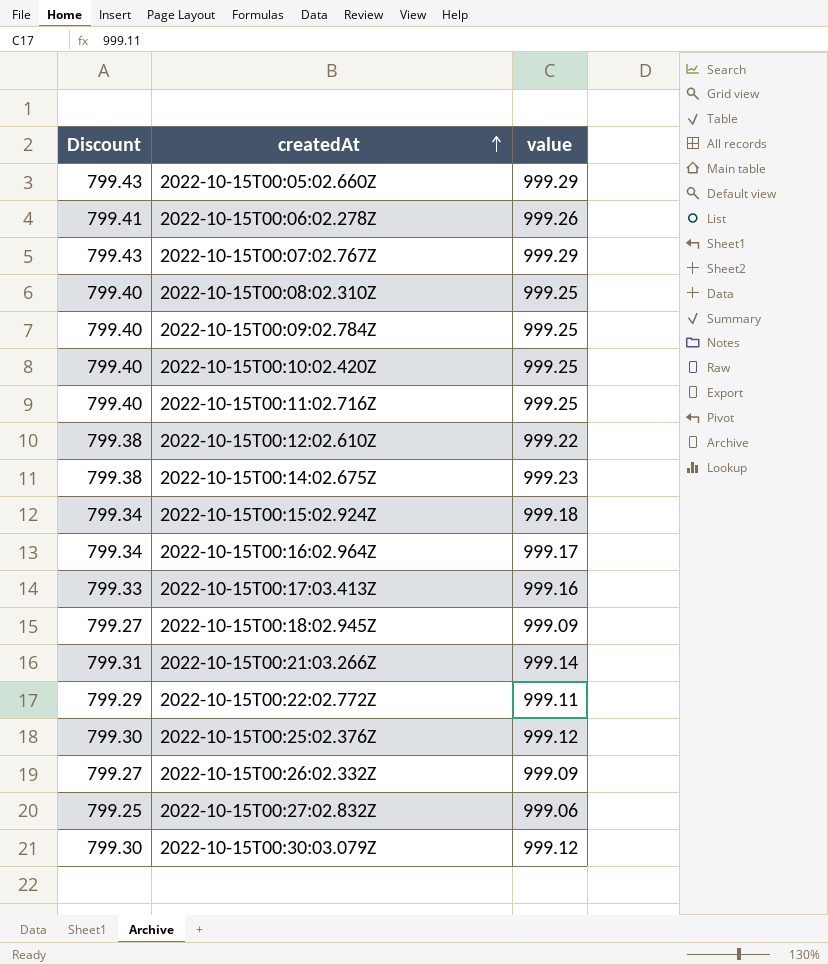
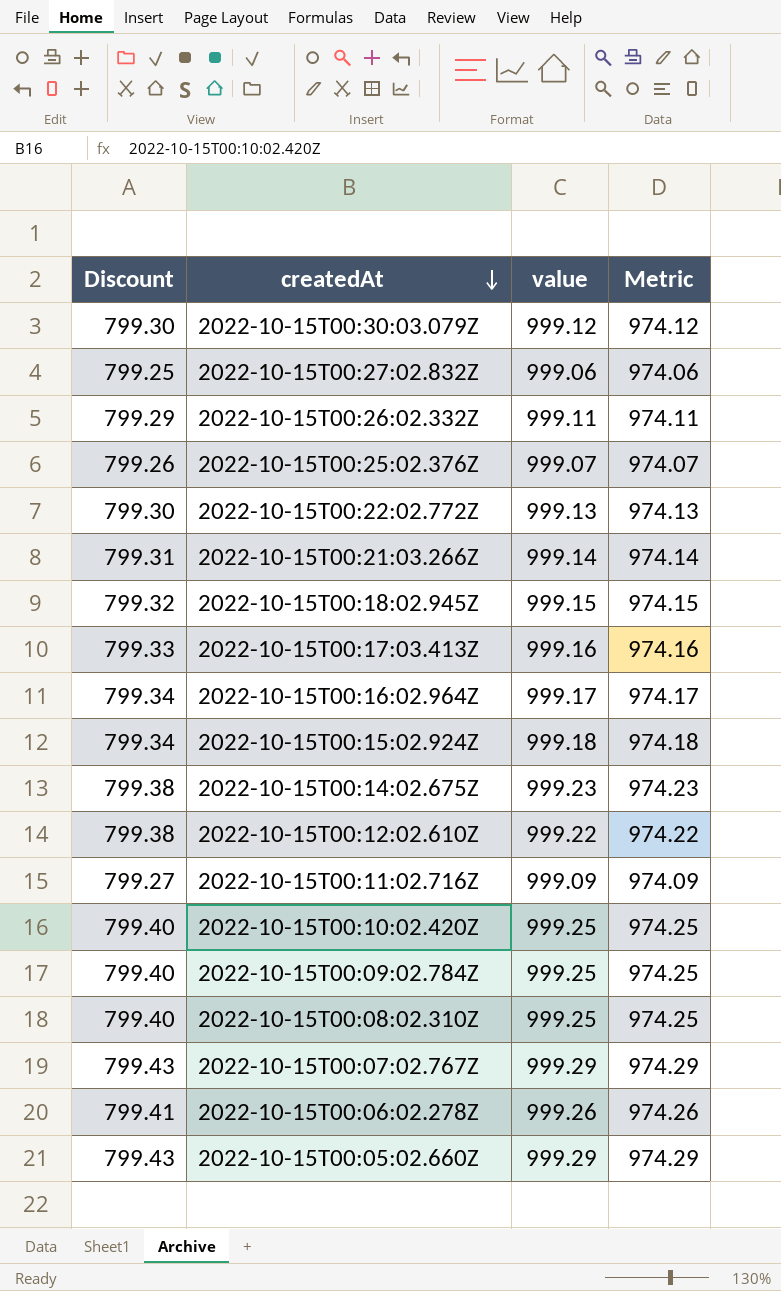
row order: createdAt ascending -> createdAt descending
column Metric | formula: none -> [value] - 25
2022-10-15T00:26:02.332Z | Discount: 799.27 -> 799.29
2022-10-15T00:26:02.332Z | value: 999.09 -> 999.11
2022-10-15T00:25:02.376Z | Discount: 799.30 -> 799.26
2022-10-15T00:25:02.376Z | value: 999.12 -> 999.07
2022-10-15T00:22:02.772Z | Discount: 799.29 -> 799.30
2022-10-15T00:22:02.772Z | value: 999.11 -> 999.13
2022-10-15T00:18:02.945Z | Discount: 799.27 -> 799.32
2022-10-15T00:18:02.945Z | value: 999.09 -> 999.15
2022-10-15T00:11:02.716Z | Discount: 799.40 -> 799.27
2022-10-15T00:11:02.716Z | value: 999.25 -> 999.09

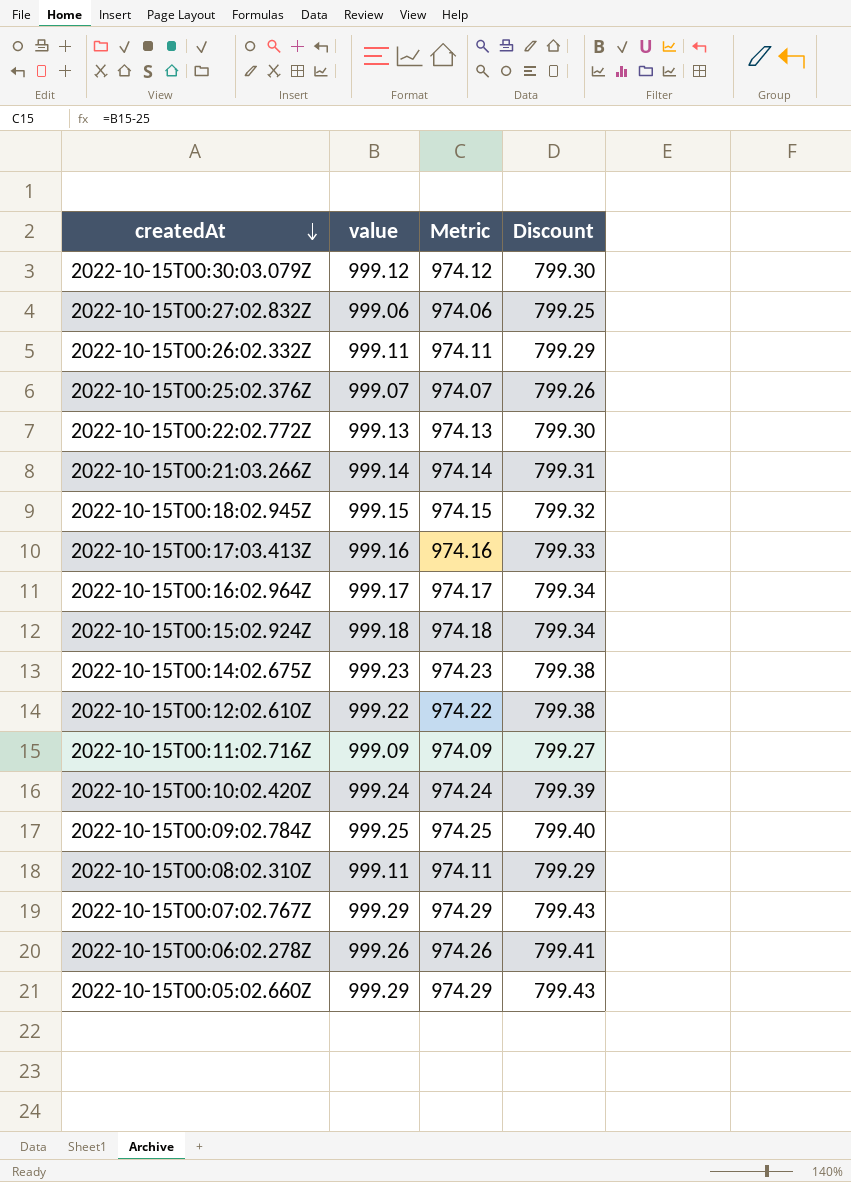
column Discount | position: 1 -> 4
2022-10-15T00:10:02.420Z | value: 999.25 -> 999.24
2022-10-15T00:10:02.420Z | Metric: 974.25 -> 974.24
2022-10-15T00:10:02.420Z | Discount: 799.40 -> 799.39
2022-10-15T00:08:02.310Z | value: 999.25 -> 999.11
2022-10-15T00:08:02.310Z | Metric: 974.25 -> 974.11
2022-10-15T00:08:02.310Z | Discount: 799.40 -> 799.29

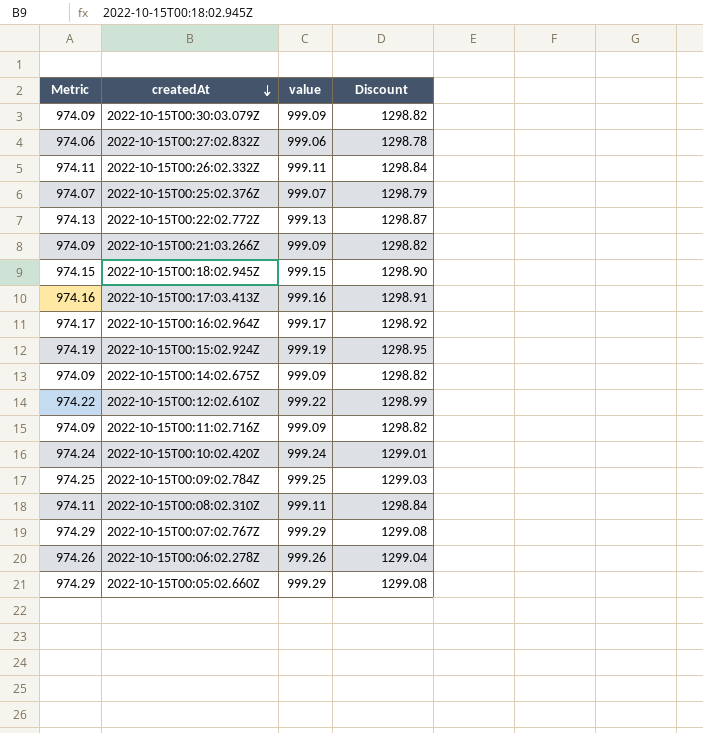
column Metric | position: 3 -> 1
column Discount | formula: [value] * 0.8 -> [value] * 1.3
2022-10-15T00:30:03.079Z | Metric: 974.12 -> 974.09
2022-10-15T00:30:03.079Z | value: 999.12 -> 999.09
2022-10-15T00:21:03.266Z | Metric: 974.14 -> 974.09
2022-10-15T00:21:03.266Z | value: 999.14 -> 999.09
2022-10-15T00:15:02.924Z | Metric: 974.18 -> 974.19
2022-10-15T00:15:02.924Z | value: 999.18 -> 999.19
2022-10-15T00:14:02.675Z | Metric: 974.23 -> 974.09
2022-10-15T00:14:02.675Z | value: 999.23 -> 999.09

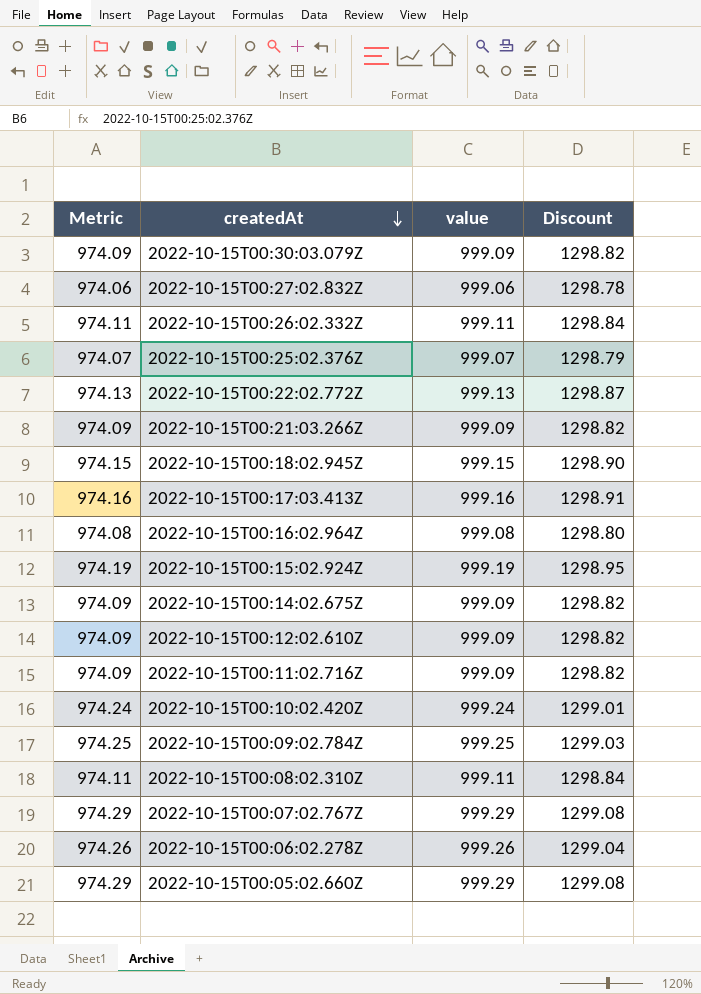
2022-10-15T00:16:02.964Z | Metric: 974.17 -> 974.08
2022-10-15T00:16:02.964Z | value: 999.17 -> 999.08
2022-10-15T00:16:02.964Z | Discount: 1298.92 -> 1298.80
2022-10-15T00:12:02.610Z | Metric: 974.22 -> 974.09
2022-10-15T00:12:02.610Z | value: 999.22 -> 999.09
2022-10-15T00:12:02.610Z | Discount: 1298.99 -> 1298.82

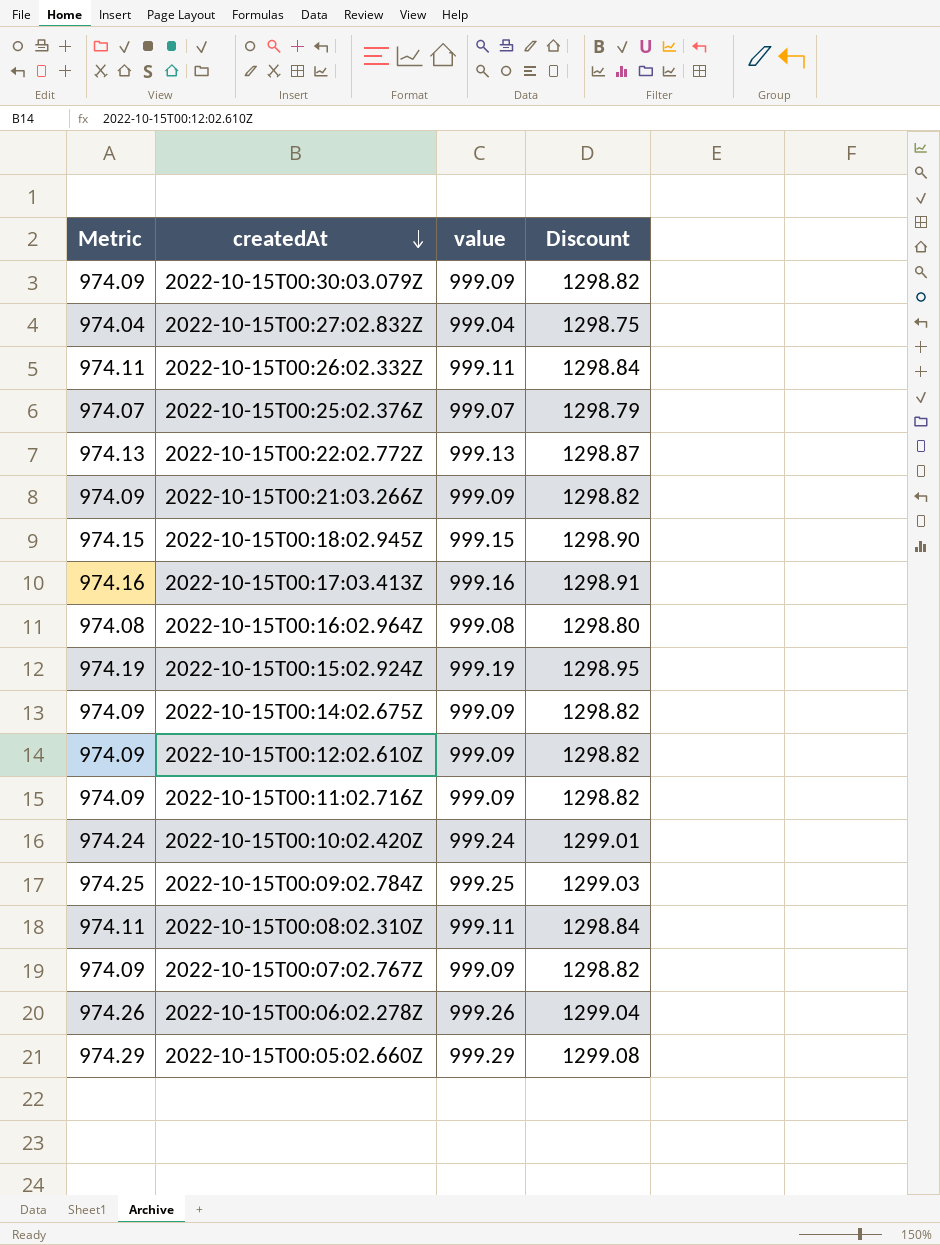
2022-10-15T00:27:02.832Z | Metric: 974.06 -> 974.04
2022-10-15T00:27:02.832Z | value: 999.06 -> 999.04
2022-10-15T00:27:02.832Z | Discount: 1298.78 -> 1298.75
2022-10-15T00:07:02.767Z | Metric: 974.29 -> 974.09
2022-10-15T00:07:02.767Z | value: 999.29 -> 999.09
2022-10-15T00:07:02.767Z | Discount: 1299.08 -> 1298.82

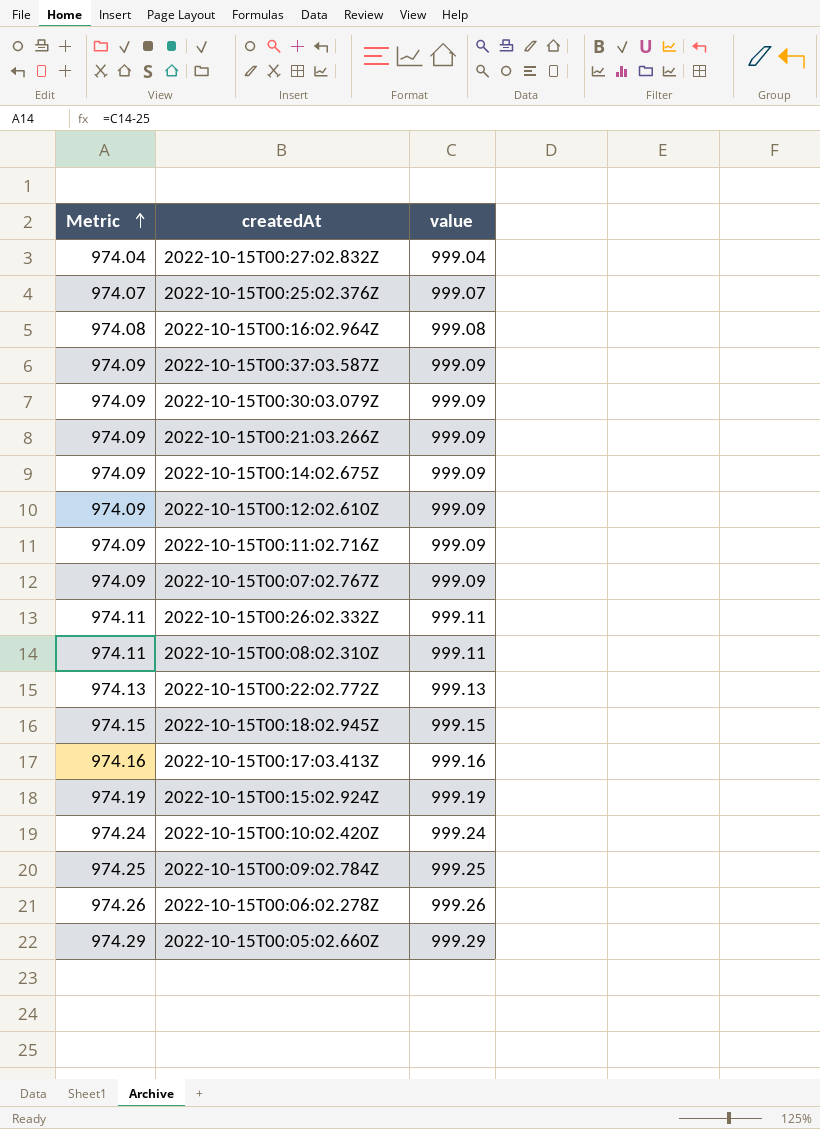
row order: createdAt descending -> Metric ascending
column Discount | formula: [value] * 1.3 -> none
row 2022-10-15T00:37:03.587Z: none -> 974.09 | 999.09

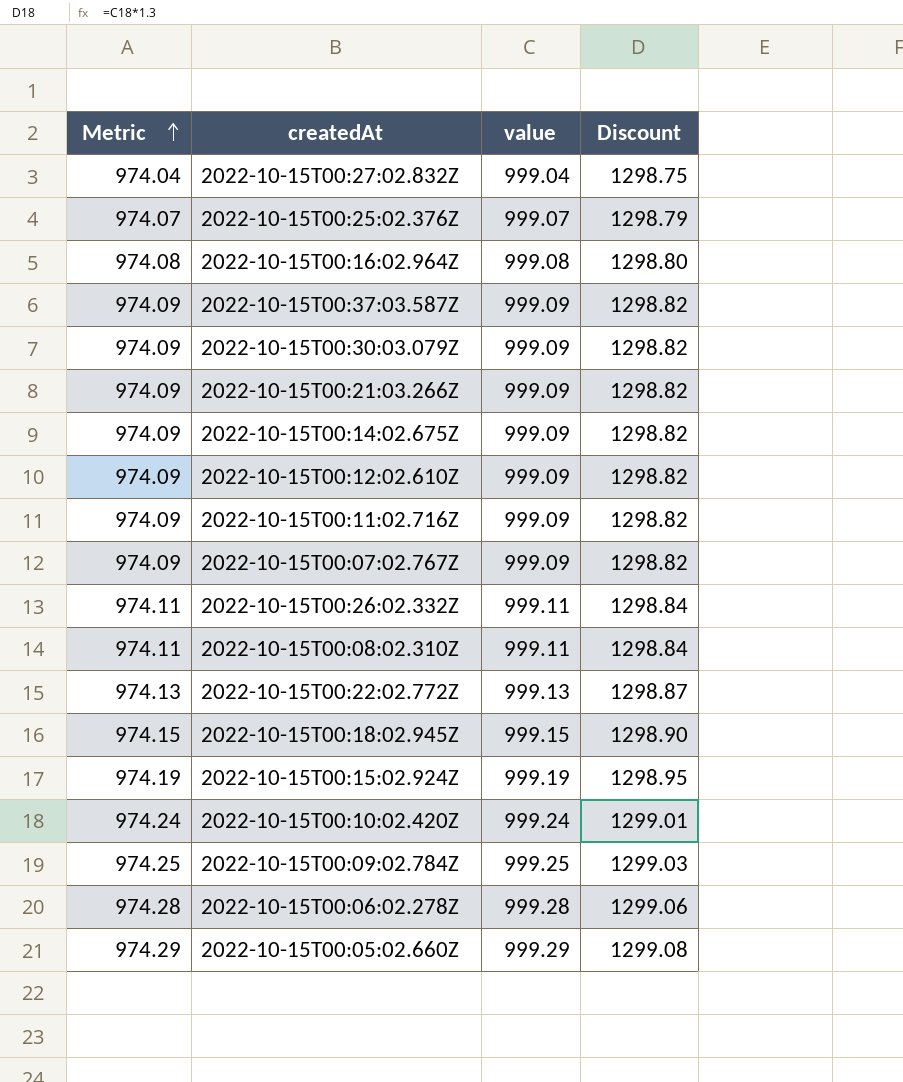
column Discount | formula: none -> [value] * 1.3
row 2022-10-15T00:17:03.413Z: 974.16 | 999.16 -> none
2022-10-15T00:06:02.278Z | Metric: 974.26 -> 974.28
2022-10-15T00:06:02.278Z | value: 999.26 -> 999.28

